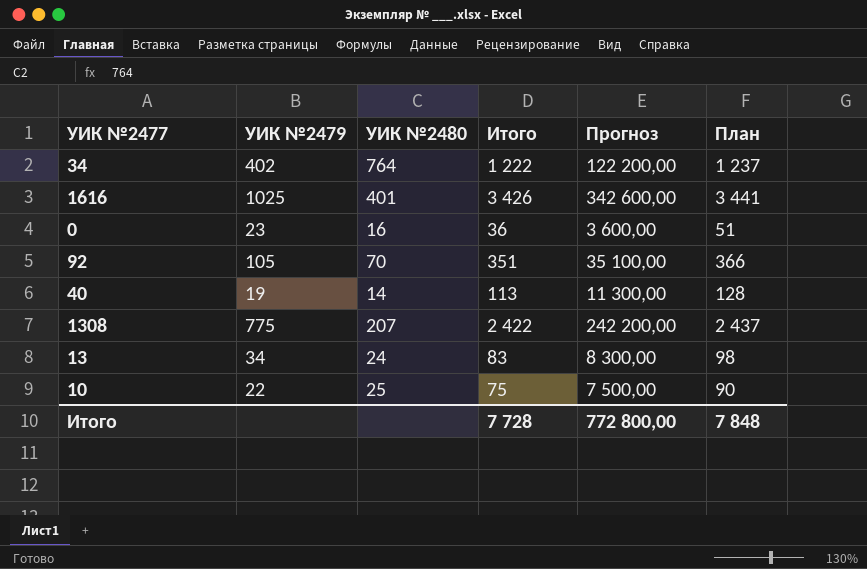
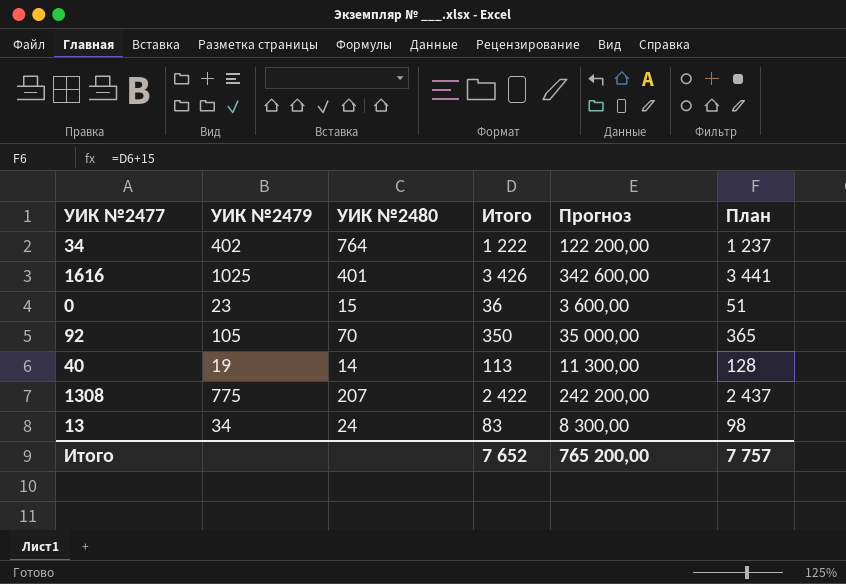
row 10: 22 | 25 | 75 | 7 500,00 | 90 -> none
0 | УИК №2480: 16 -> 15
92 | Итого: 351 -> 350
92 | Прогноз: 35 100,00 -> 35 000,00
92 | План: 366 -> 365
Итого | Итого: 7 728 -> 7 652
Итого | Прогноз: 772 800,00 -> 765 200,00
Итого | План: 7 848 -> 7 757

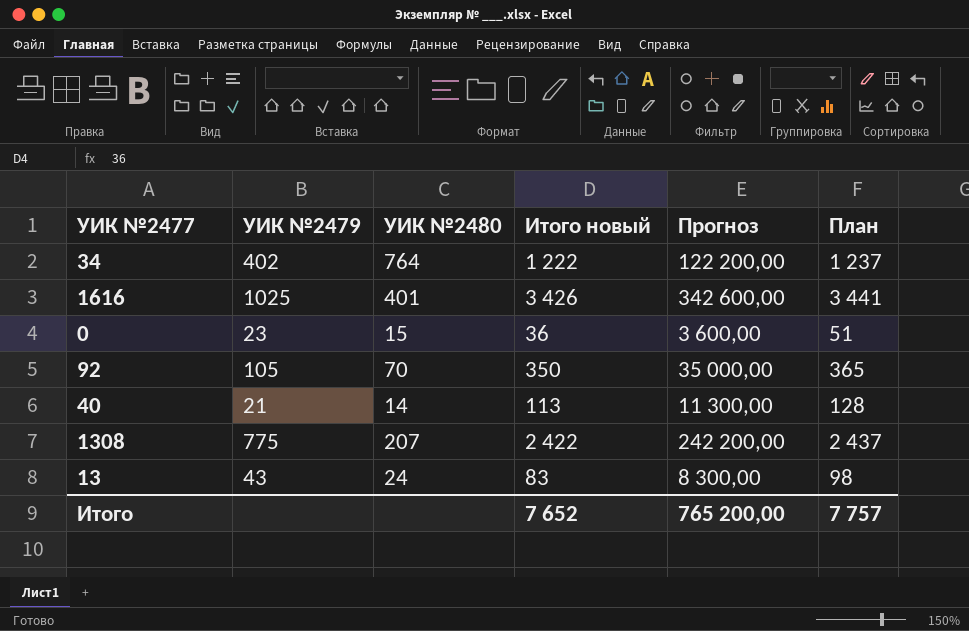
column name: Итого -> Итого новый
40 | УИК №2479: 19 -> 21
13 | УИК №2479: 34 -> 43

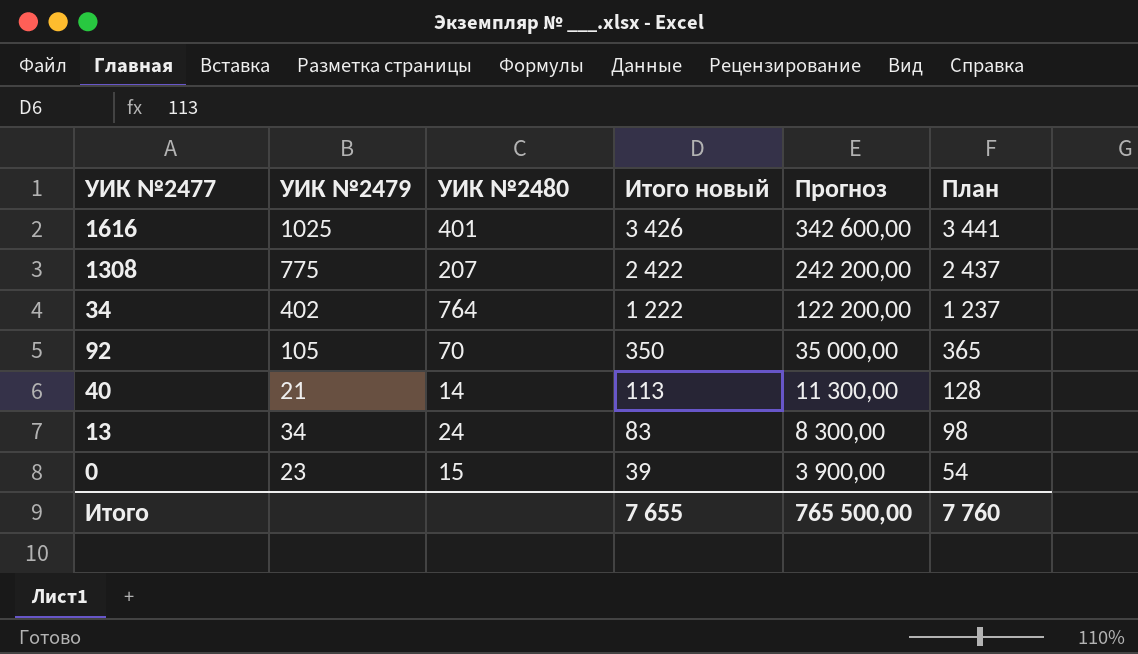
row order: none -> Итого новый descending
13 | УИК №2479: 43 -> 34
0 | Итого новый: 36 -> 39
0 | Прогноз: 3 600,00 -> 3 900,00
0 | План: 51 -> 54
Итого | Итого новый: 7 652 -> 7 655
Итого | Прогноз: 765 200,00 -> 765 500,00
Итого | План: 7 757 -> 7 760

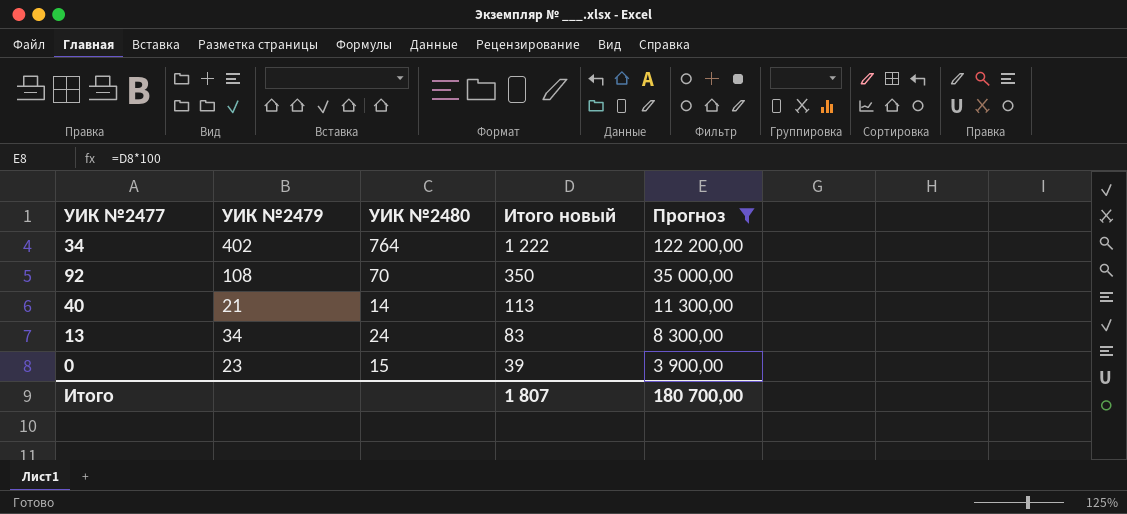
filter: none -> Прогноз <= 122 200,00
column План | formula: [Итого новый] + 15 -> none
92 | УИК №2479: 105 -> 108
Итого | Итого новый: 7 655 -> 1 807
Итого | Прогноз: 765 500,00 -> 180 700,00

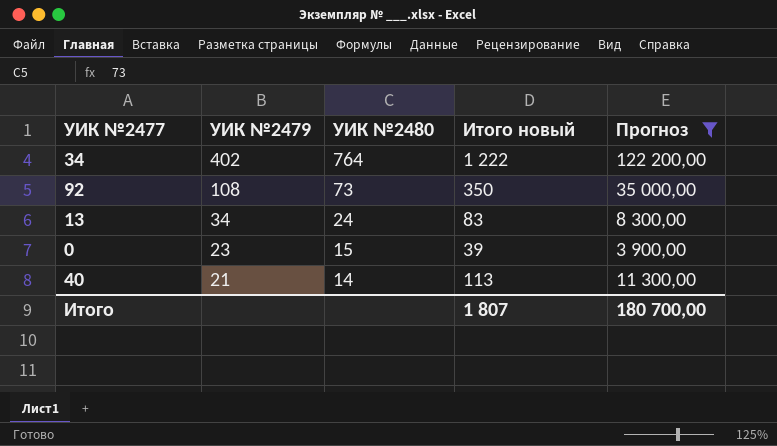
row order: Итого новый descending -> УИК №2479 descending
92 | УИК №2480: 70 -> 73

